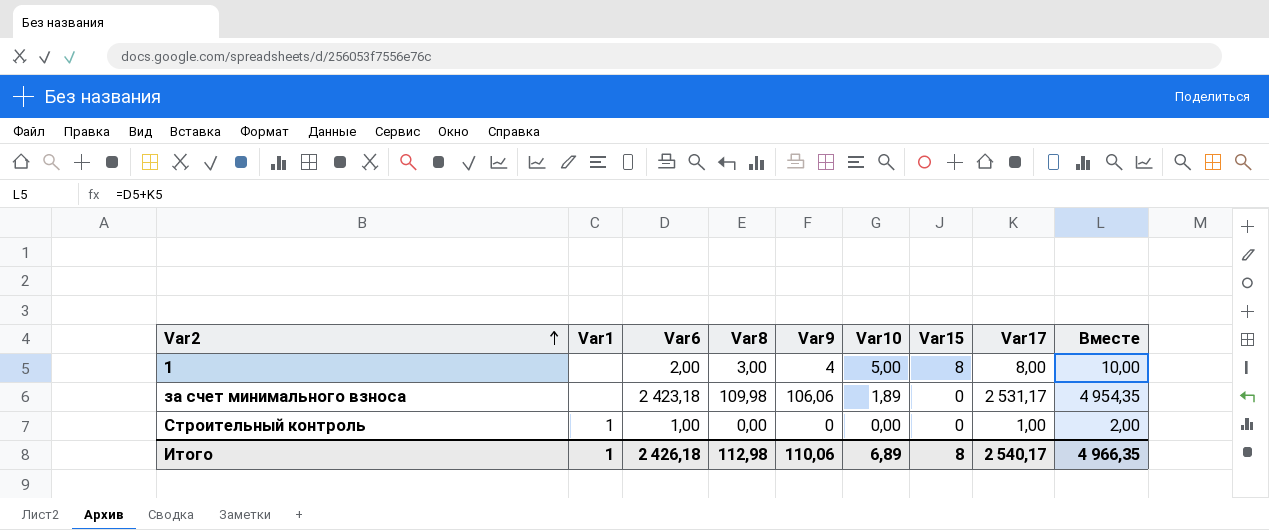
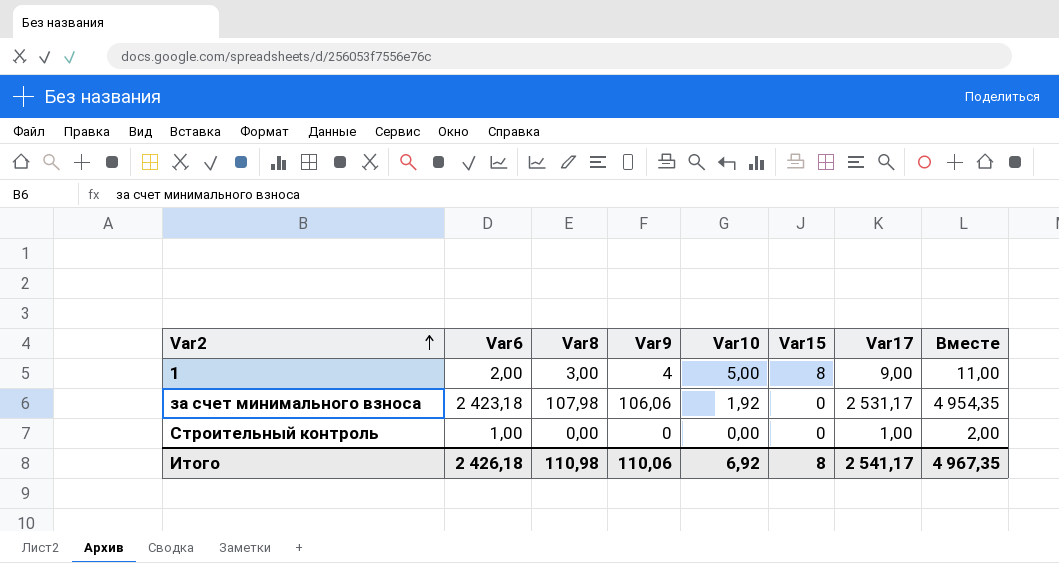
column Var1 | position: 2 -> none
1 | Var17: 8,00 -> 9,00
1 | Вместе: 10,00 -> 11,00
за счет минимального взноса | Var8: 109,98 -> 107,98
за счет минимального взноса | Var10: 1,89 -> 1,92
Итого | Var8: 112,98 -> 110,98
Итого | Var10: 6,89 -> 6,92
Итого | Var17: 2 540,17 -> 2 541,17
Итого | Вместе: 4 966,35 -> 4 967,35

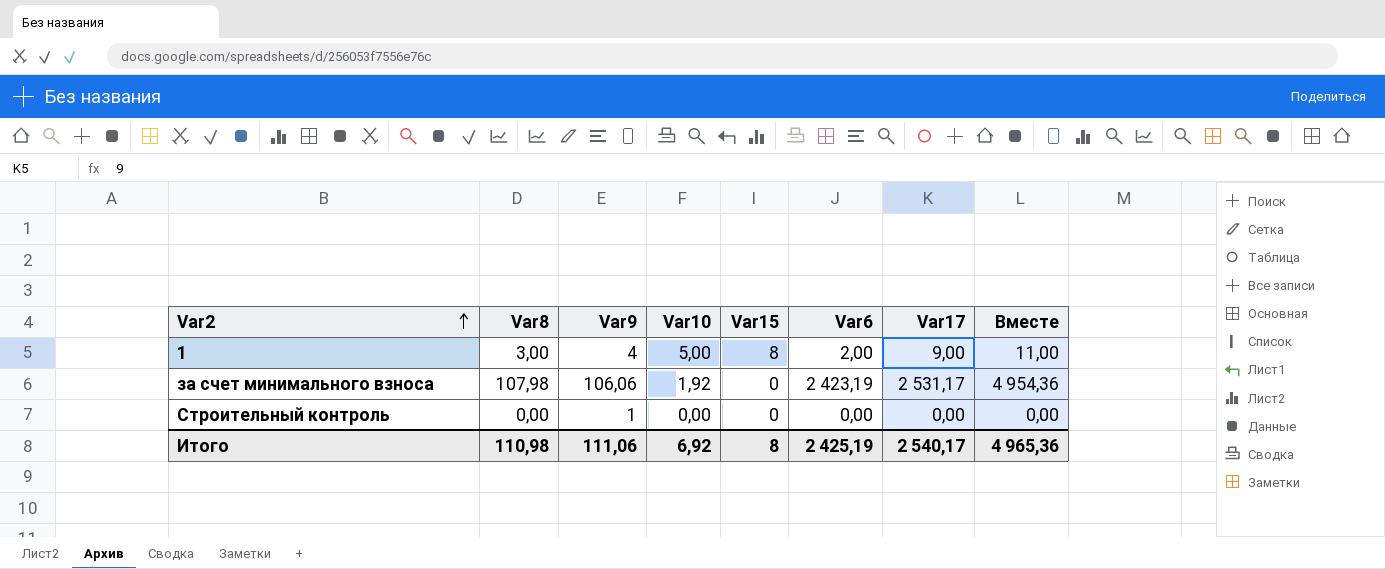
column Var6 | position: 2 -> 6
за счет минимального взноса | Var6: 2 423,18 -> 2 423,19
за счет минимального взноса | Вместе: 4 954,35 -> 4 954,36
Строительный контроль | Var9: 0 -> 1
Строительный контроль | Var6: 1,00 -> 0,00
Строительный контроль | Var17: 1,00 -> 0,00
Строительный контроль | Вместе: 2,00 -> 0,00
Итого | Var9: 110,06 -> 111,06
Итого | Var6: 2 426,18 -> 2 425,19
Итого | Var17: 2 541,17 -> 2 540,17
Итого | Вместе: 4 967,35 -> 4 965,36

